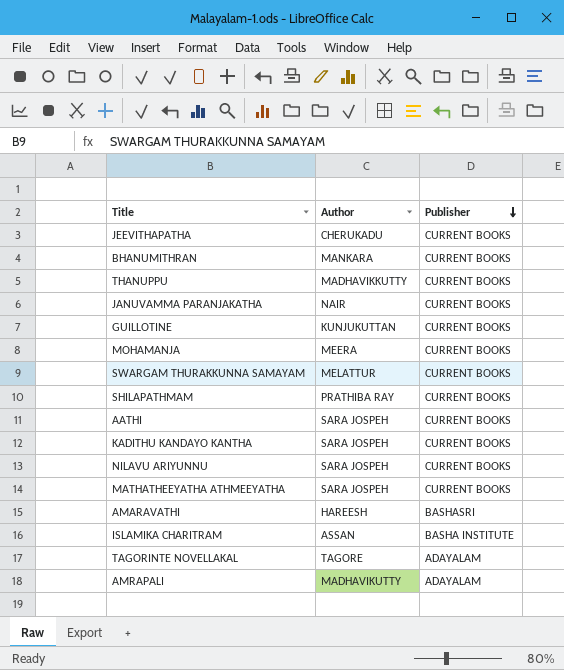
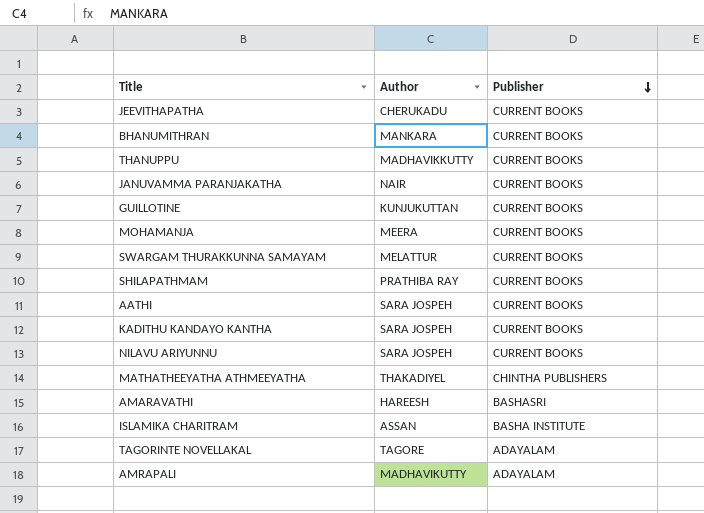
MATHATHEEYATHA ATHMEEYATHA | Author: SARA JOSPEH -> THAKADIYEL
MATHATHEEYATHA ATHMEEYATHA | Publisher: CURRENT BOOKS -> CHINTHA PUBLISHERS

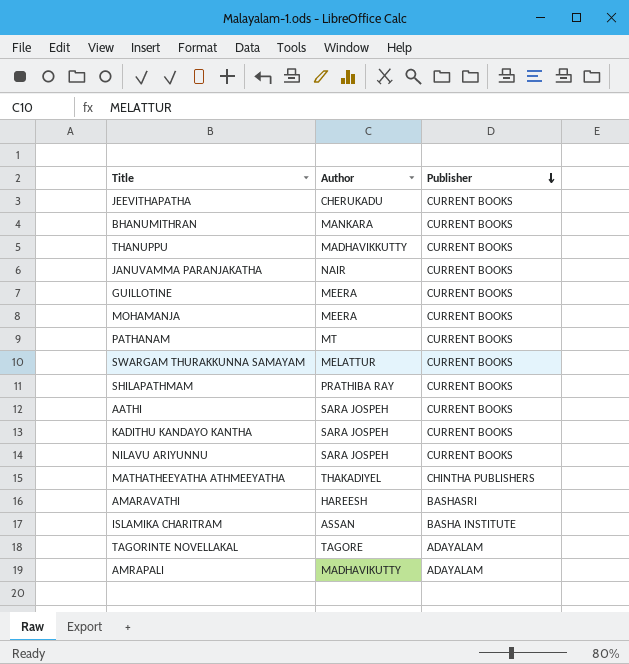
GUILLOTINE | Author: KUNJUKUTTAN -> MEERA
row PATHANAM: none -> MT | CURRENT BOOKS

